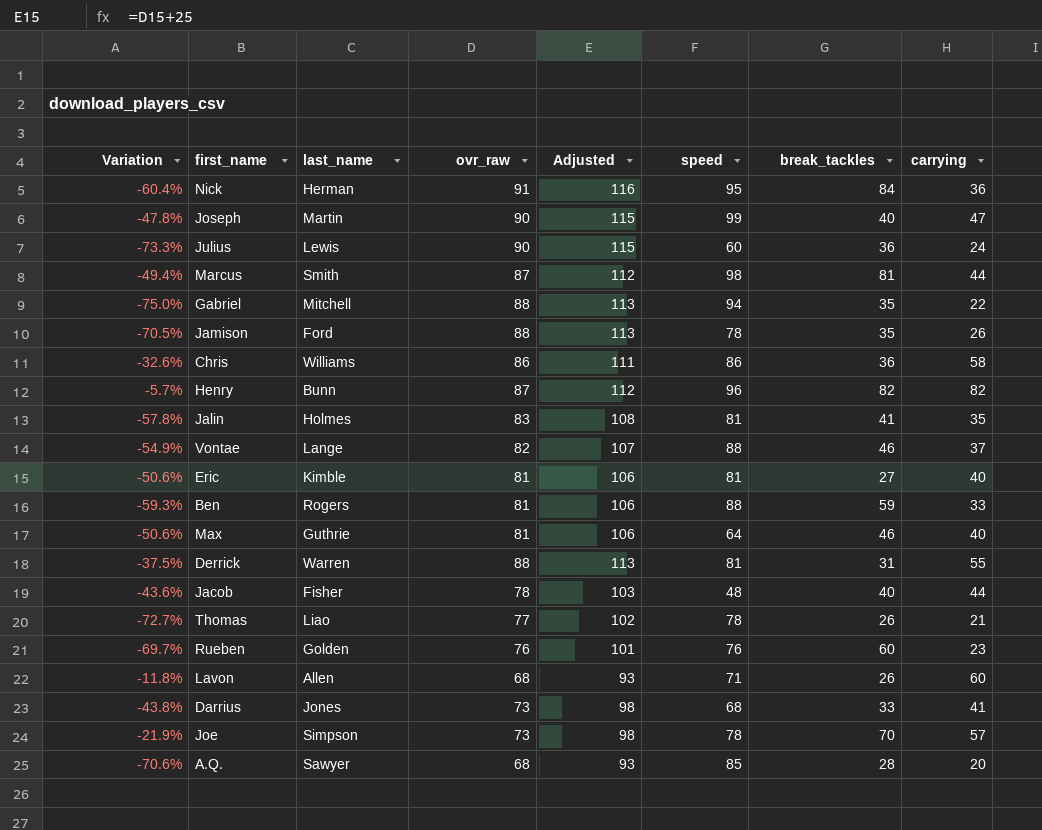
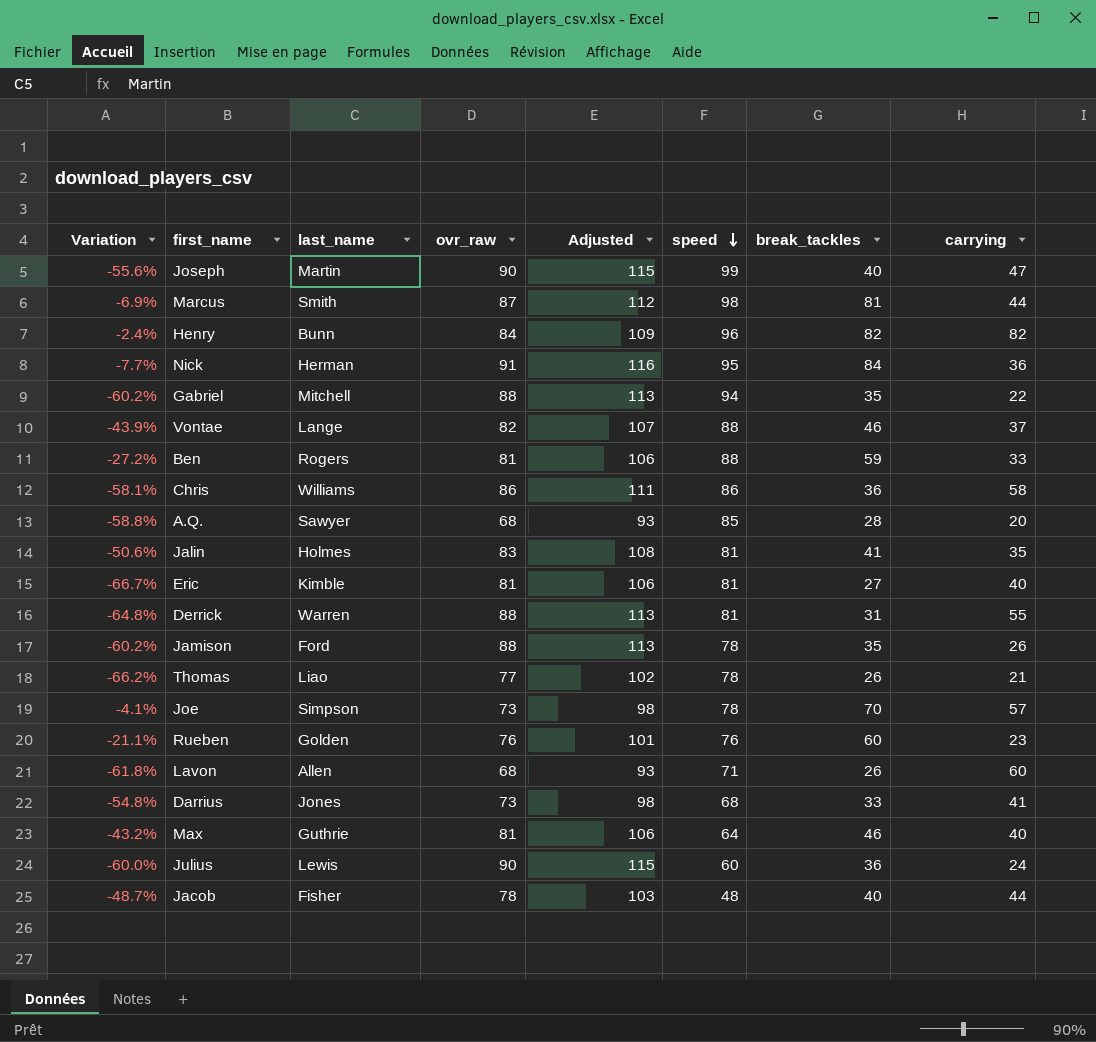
row order: none -> speed descending
column Variation | formula: ([carrying] - [ovr_raw]) / [ovr_raw] -> ([break_tackles] - [ovr_raw]) / [ovr_raw]
Henry | ovr_raw: 87 -> 84
Henry | Adjusted: 112 -> 109

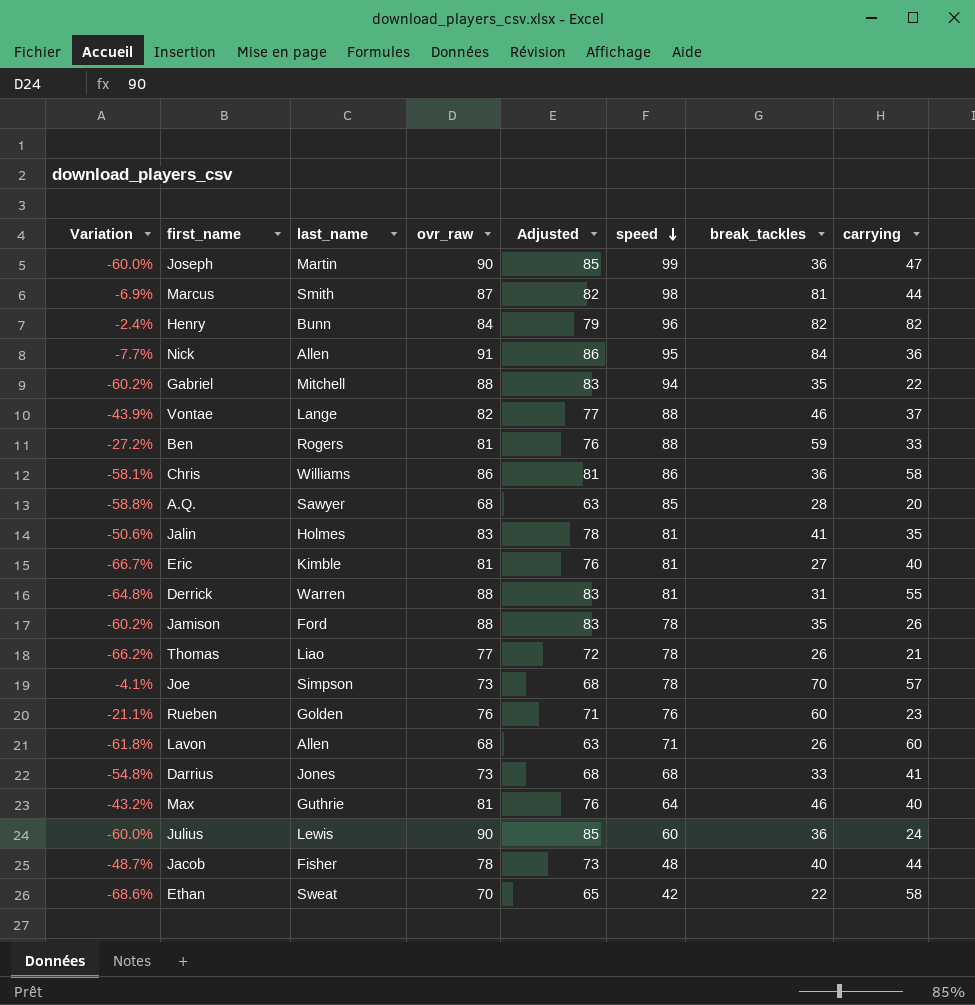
column Adjusted | formula: [ovr_raw] + 25 -> [ovr_raw] - 5
Joseph | Variation: -55.6% -> -60.0%
Joseph | break_tackles: 40 -> 36
Nick | last_name: Herman -> Allen
row Ethan: none -> -68.6% | Sweat | 70 | 65 | 42 | 22 | 58

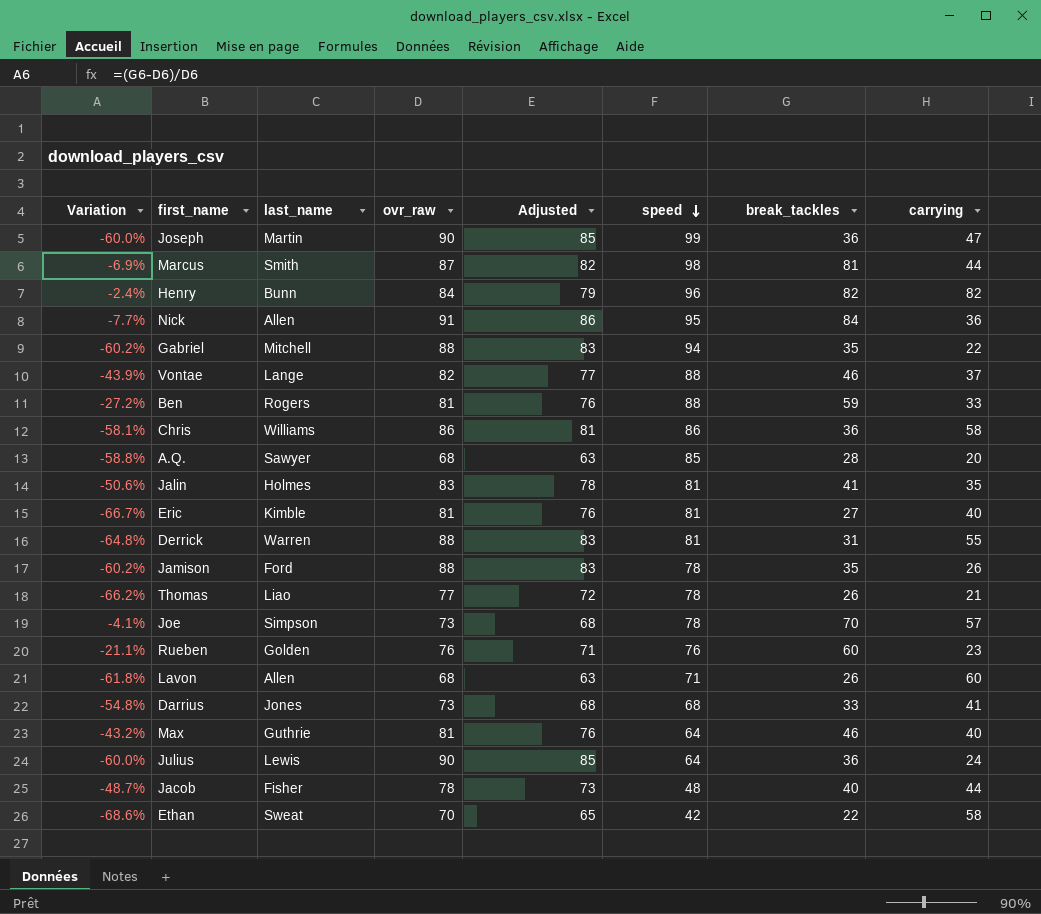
Julius | speed: 60 -> 64

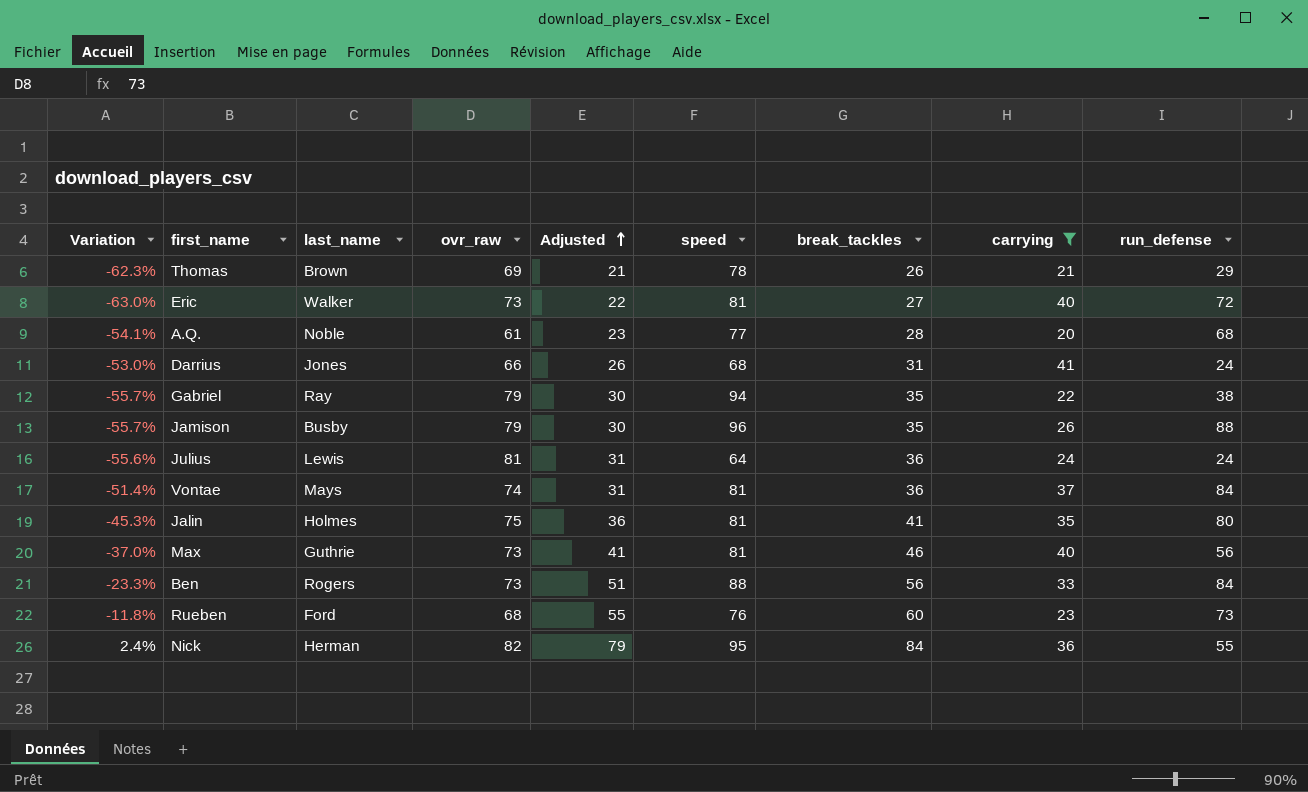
filter: none -> carrying <= 41
row order: speed descending -> Adjusted ascending
column Adjusted | formula: [ovr_raw] - 5 -> [break_tackles] - 5
column run_defense | position: none -> 9
Thomas | Variation: -66.2% -> -62.3%
Thomas | last_name: Liao -> Brown
Thomas | ovr_raw: 77 -> 69
Eric | Variation: -66.7% -> -63.0%
Eric | last_name: Kimble -> Walker
Eric | ovr_raw: 81 -> 73
A.Q. | Variation: -58.8% -> -54.1%
A.Q. | last_name: Sawyer -> Noble
A.Q. | ovr_raw: 68 -> 61
A.Q. | speed: 85 -> 77
Darrius | Variation: -54.8% -> -53.0%
Darrius | ovr_raw: 73 -> 66
Darrius | break_tackles: 33 -> 31
Gabriel | Variation: -60.2% -> -55.7%
Gabriel | last_name: Mitchell -> Ray
Gabriel | ovr_raw: 88 -> 79
Jamison | Variation: -60.2% -> -55.7%
Jamison | last_name: Ford -> Busby
Jamison | ovr_raw: 88 -> 79
Jamison | speed: 78 -> 96
Julius | Variation: -60.0% -> -55.6%
Julius | ovr_raw: 90 -> 81
Vontae | Variation: -43.9% -> -51.4%
Vontae | last_name: Lange -> Mays
Vontae | ovr_raw: 82 -> 74
Vontae | speed: 88 -> 81
Vontae | break_tackles: 46 -> 36
Jalin | Variation: -50.6% -> -45.3%
Jalin | ovr_raw: 83 -> 75
Max | Variation: -43.2% -> -37.0%
Max | ovr_raw: 81 -> 73
Max | speed: 64 -> 81
Ben | Variation: -27.2% -> -23.3%
Ben | ovr_raw: 81 -> 73
Ben | break_tackles: 59 -> 56
Rueben | Variation: -21.1% -> -11.8%
Rueben | last_name: Golden -> Ford
Rueben | ovr_raw: 76 -> 68
Nick | Variation: -7.7% -> 2.4%
Nick | last_name: Allen -> Herman
Nick | ovr_raw: 91 -> 82

